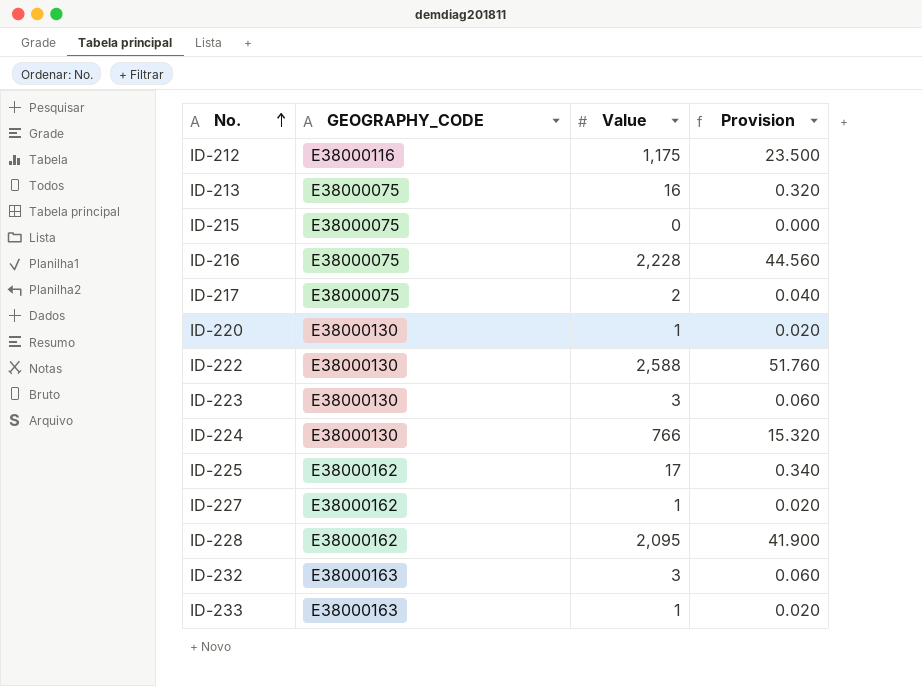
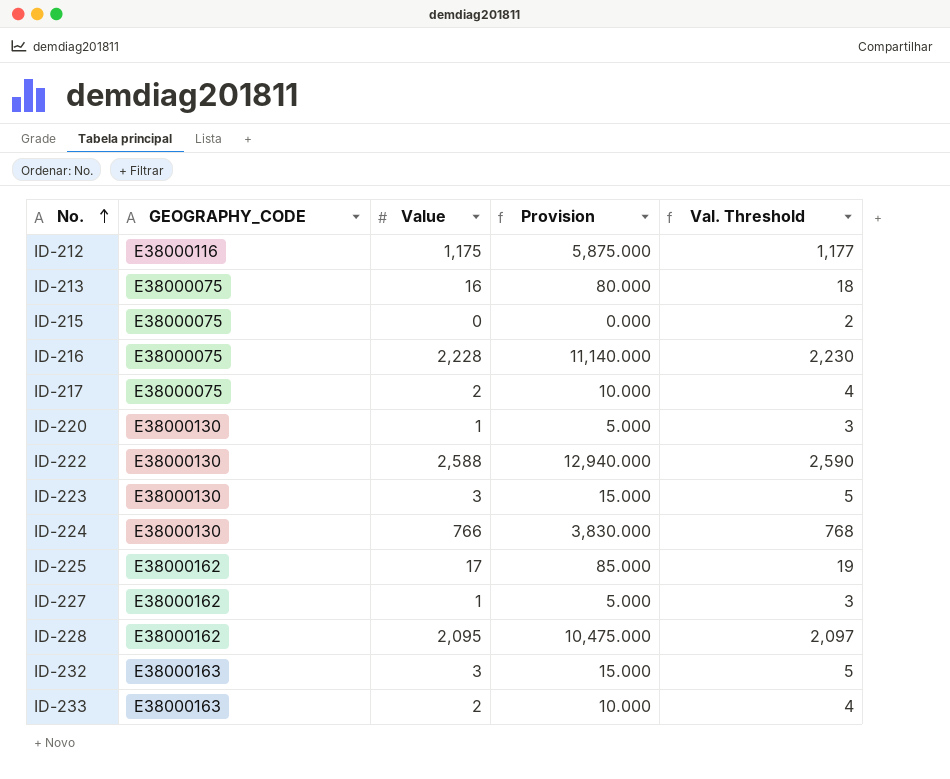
column Provision | formula: [Value] * 0.02 -> [Value] * 5
column Val. Threshold | formula: none -> [Value] + 2
ID-233 | Value: 1 -> 2

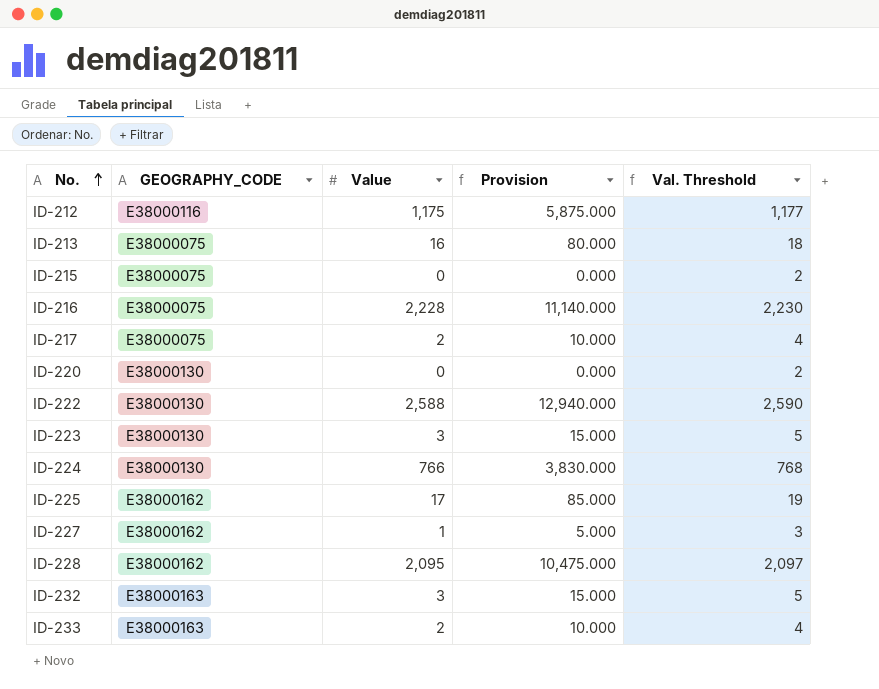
ID-220 | Value: 1 -> 0
ID-220 | Provision: 5.000 -> 0.000
ID-220 | Val. Threshold: 3 -> 2

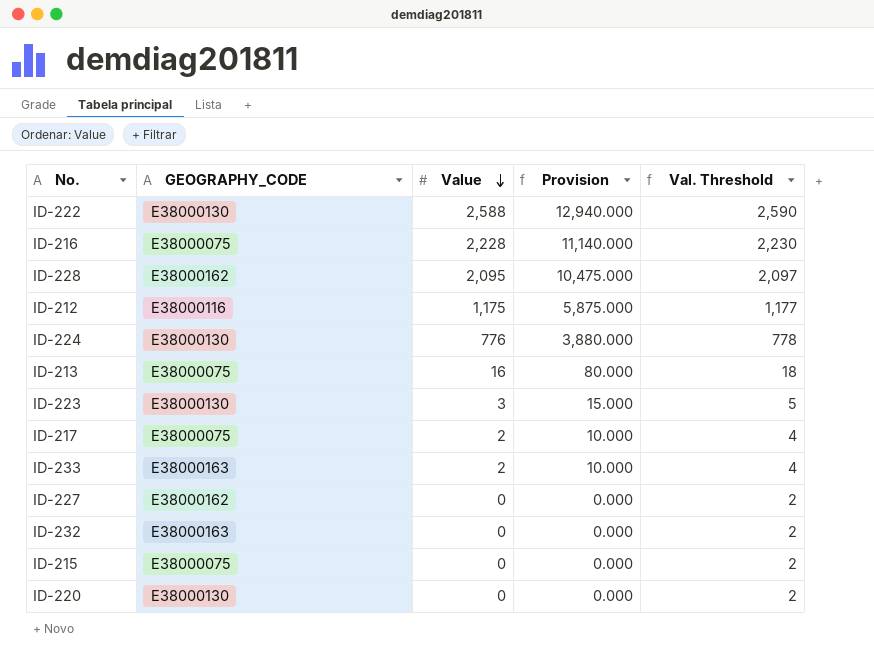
row order: No. ascending -> Value descending
row ID-225: E38000162 | 17 | 85.000 | 19 -> none
ID-224 | Value: 766 -> 776
ID-224 | Provision: 3,830.000 -> 3,880.000
ID-224 | Val. Threshold: 768 -> 778
ID-227 | Value: 1 -> 0
ID-227 | Provision: 5.000 -> 0.000
ID-227 | Val. Threshold: 3 -> 2
ID-232 | Value: 3 -> 0
ID-232 | Provision: 15.000 -> 0.000
ID-232 | Val. Threshold: 5 -> 2

